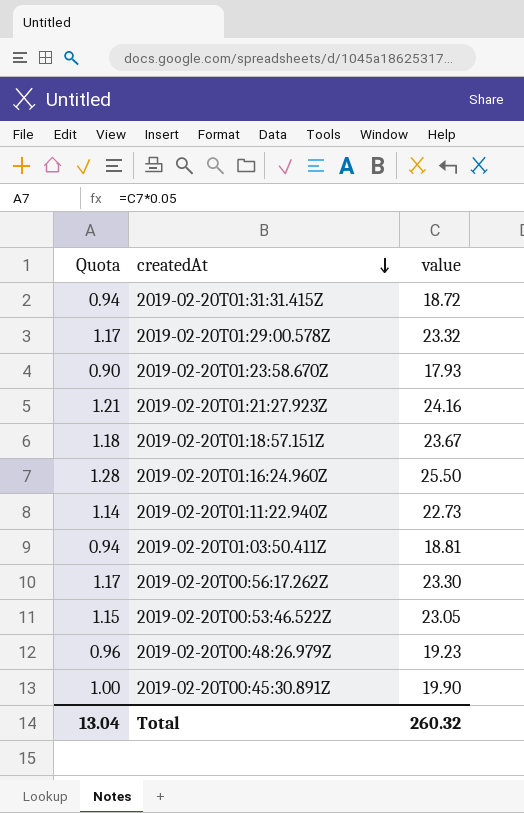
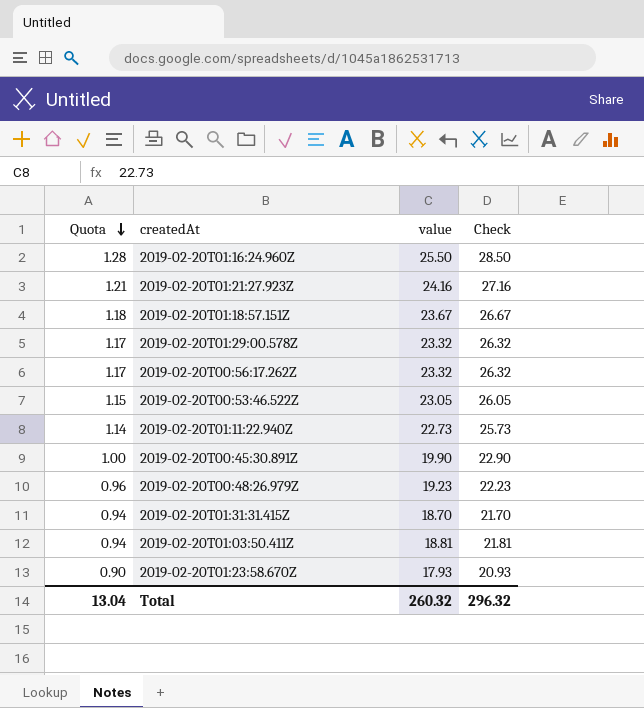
row order: createdAt descending -> Quota descending
column Check | formula: none -> [value] + 3
2019-02-20T00:56:17.262Z | value: 23.30 -> 23.32
2019-02-20T01:31:31.415Z | value: 18.72 -> 18.70

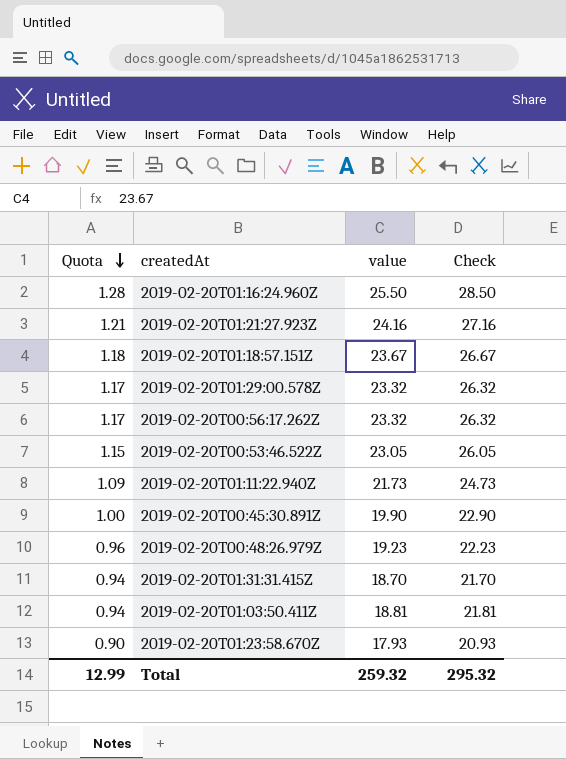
2019-02-20T01:11:22.940Z | Quota: 1.14 -> 1.09
2019-02-20T01:11:22.940Z | value: 22.73 -> 21.73
2019-02-20T01:11:22.940Z | Check: 25.73 -> 24.73
Total | Quota: 13.04 -> 12.99
Total | value: 260.32 -> 259.32
Total | Check: 296.32 -> 295.32

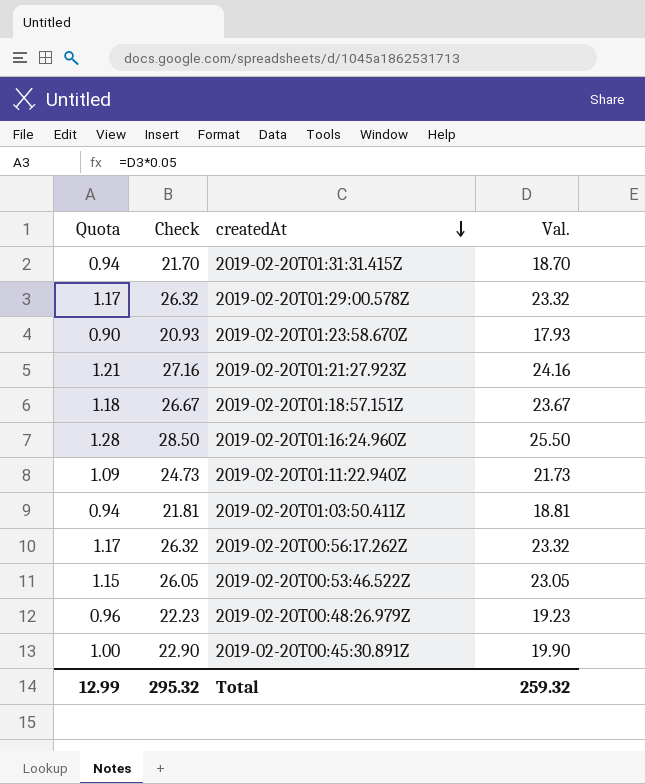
row order: Quota descending -> createdAt descending
column Check | position: 4 -> 2
column name: value -> Val.

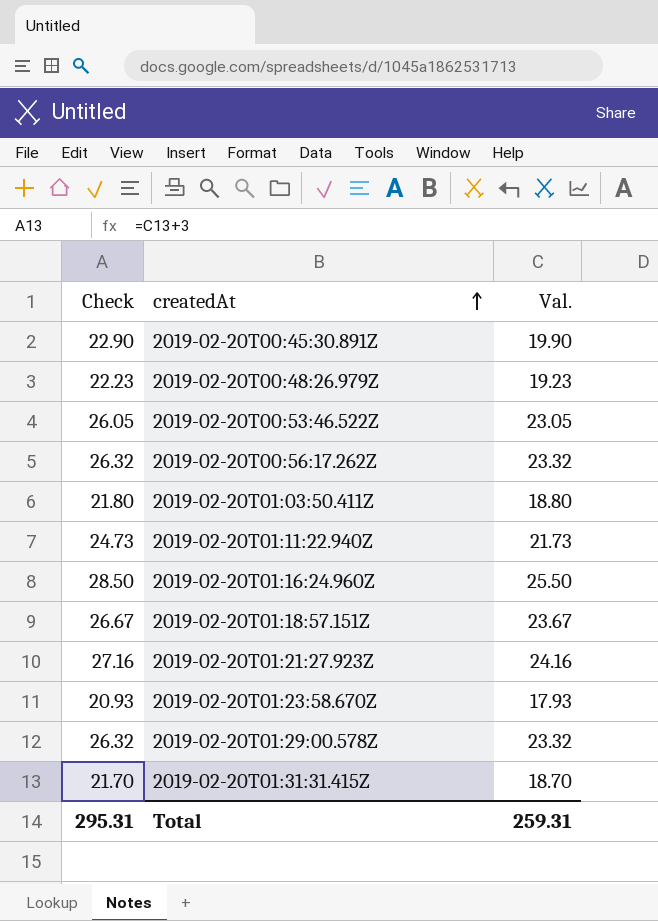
row order: createdAt descending -> createdAt ascending
column Quota | formula: [Val.] * 0.05 -> none
2019-02-20T01:03:50.411Z | Check: 21.81 -> 21.80
2019-02-20T01:03:50.411Z | Val.: 18.81 -> 18.80
Total | Check: 295.32 -> 295.31
Total | Val.: 259.32 -> 259.31

